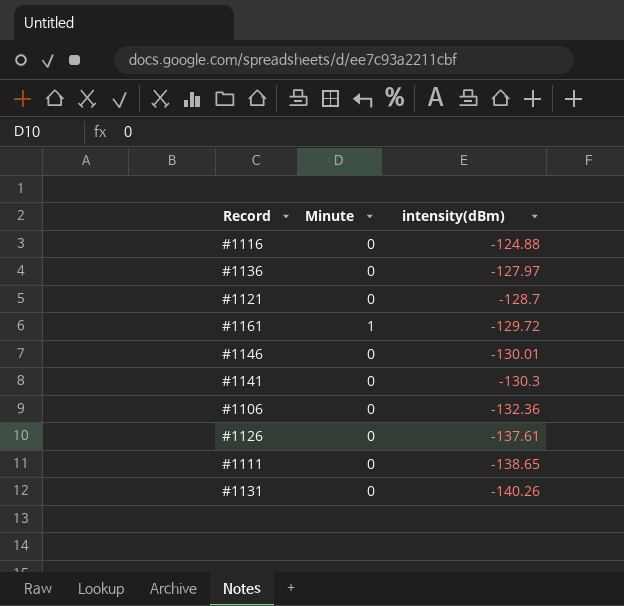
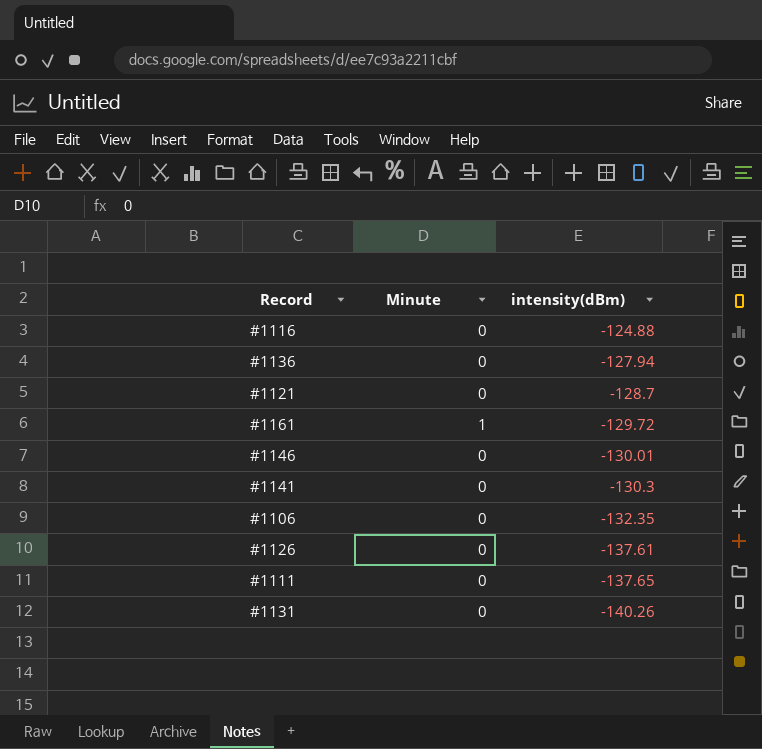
#1136 | intensity(dBm): -127.97 -> -127.94
#1106 | intensity(dBm): -132.36 -> -132.35
#1111 | intensity(dBm): -138.65 -> -137.65

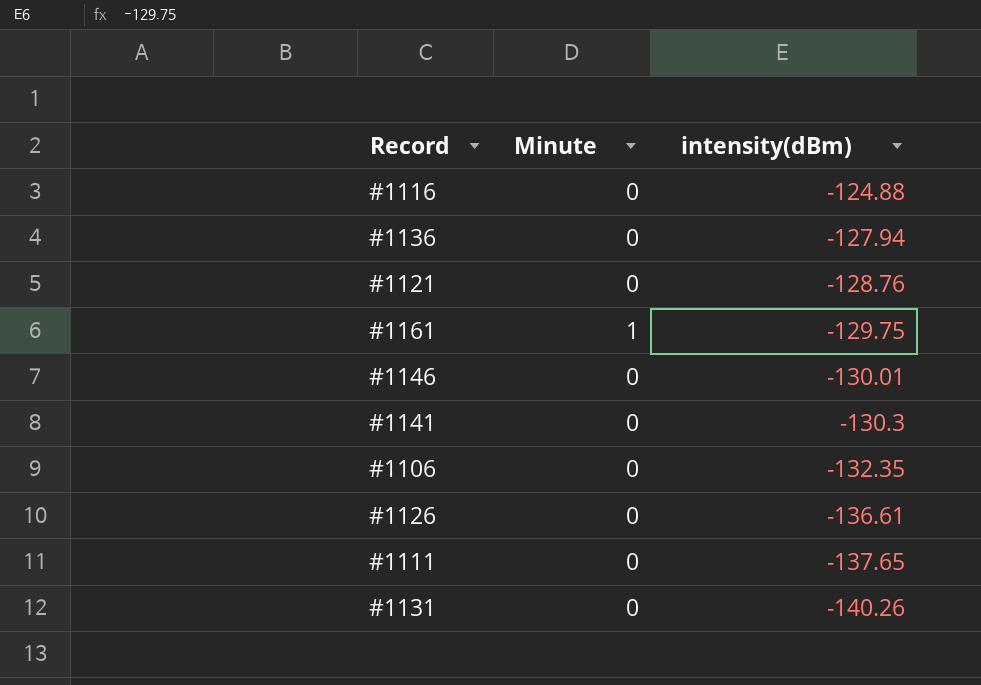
#1121 | intensity(dBm): -128.7 -> -128.76
#1161 | intensity(dBm): -129.72 -> -129.75
#1126 | intensity(dBm): -137.61 -> -136.61

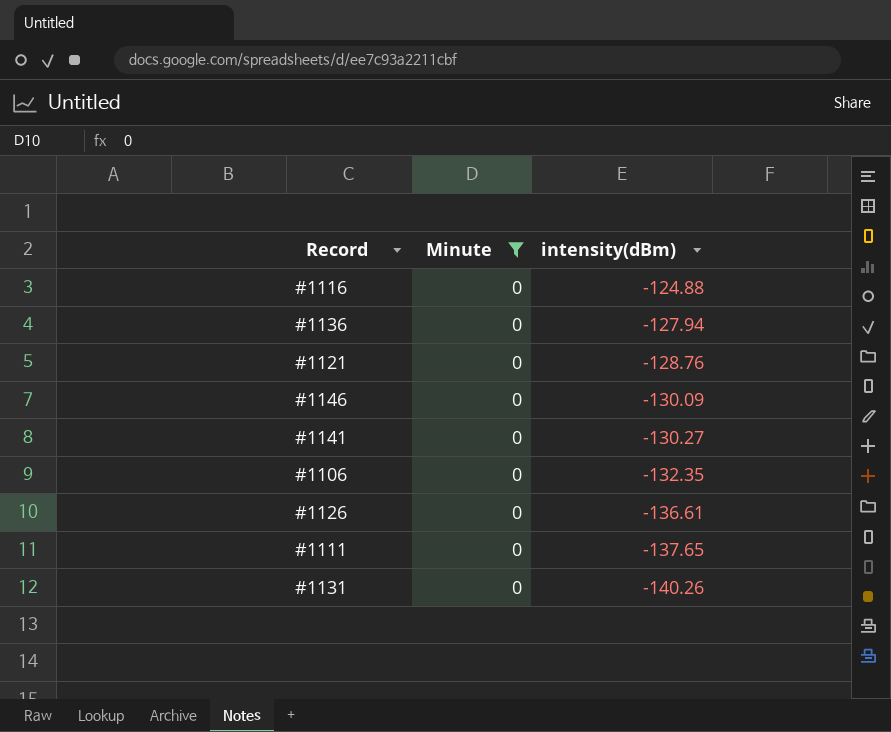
filter: none -> Minute = 0
#1146 | intensity(dBm): -130.01 -> -130.09
#1141 | intensity(dBm): -130.3 -> -130.27

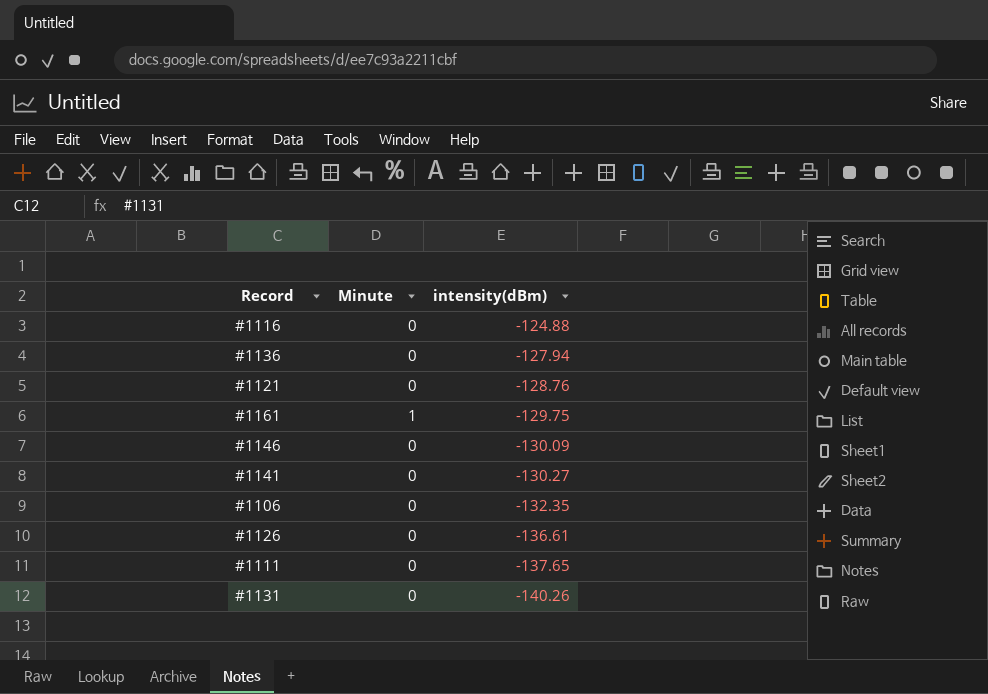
filter: Minute = 0 -> none

